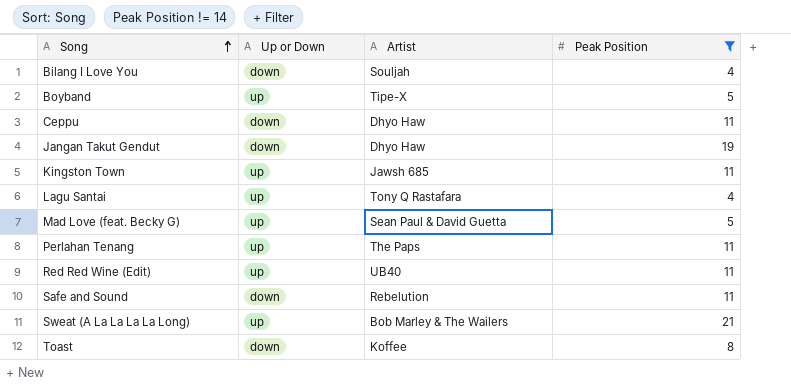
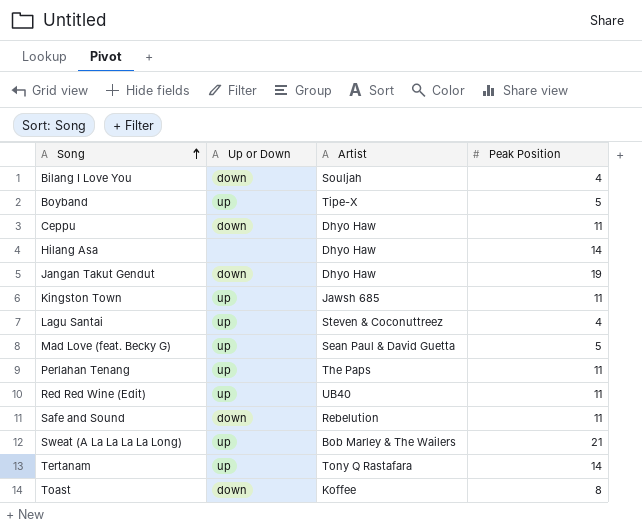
filter: Peak Position != 14 -> none
Lagu Santai | Artist: Tony Q Rastafara -> Steven & Coconuttreez

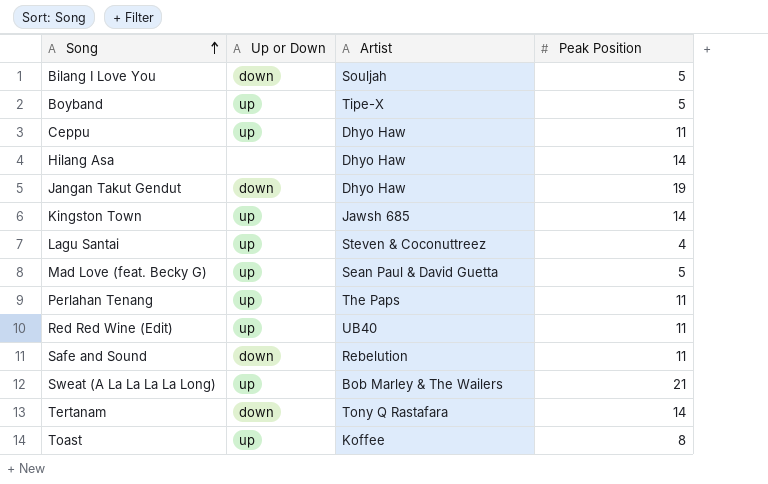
Bilang I Love You | Peak Position: 4 -> 5
Ceppu | Up or Down: down -> up
Kingston Town | Peak Position: 11 -> 14
Tertanam | Up or Down: up -> down
Toast | Up or Down: down -> up

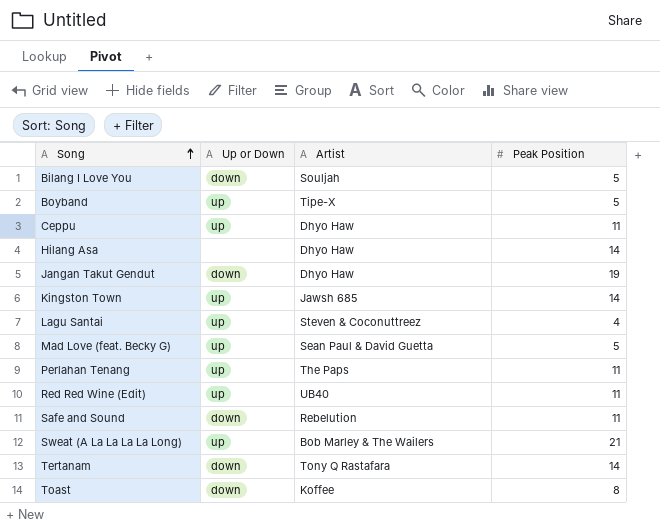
Toast | Up or Down: up -> down

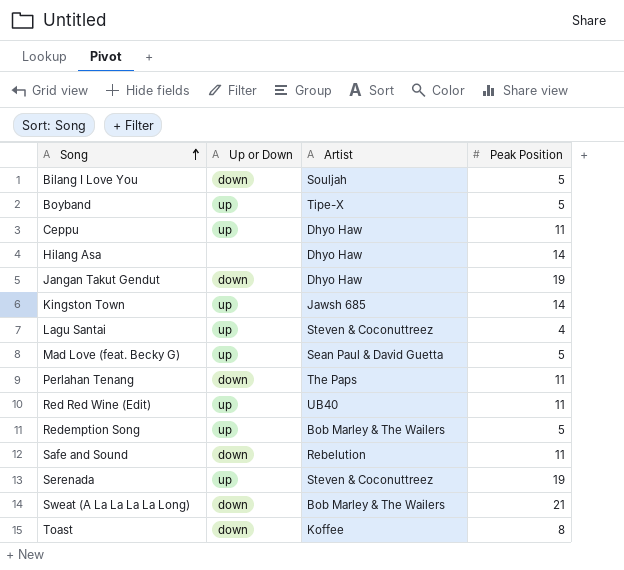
row Tertanam: down | Tony Q Rastafara | 14 -> none
Perlahan Tenang | Up or Down: up -> down
row Redemption Song: none -> up | Bob Marley & The Wailers | 5
row Serenada: none -> up | Steven & Coconuttreez | 19
Sweat (A La La La La Long) | Up or Down: up -> down

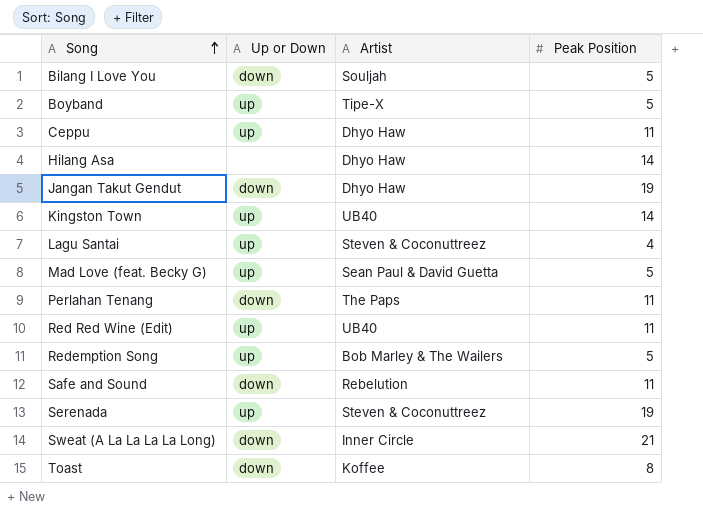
Kingston Town | Artist: Jawsh 685 -> UB40
Sweat (A La La La La Long) | Artist: Bob Marley & The Wailers -> Inner Circle

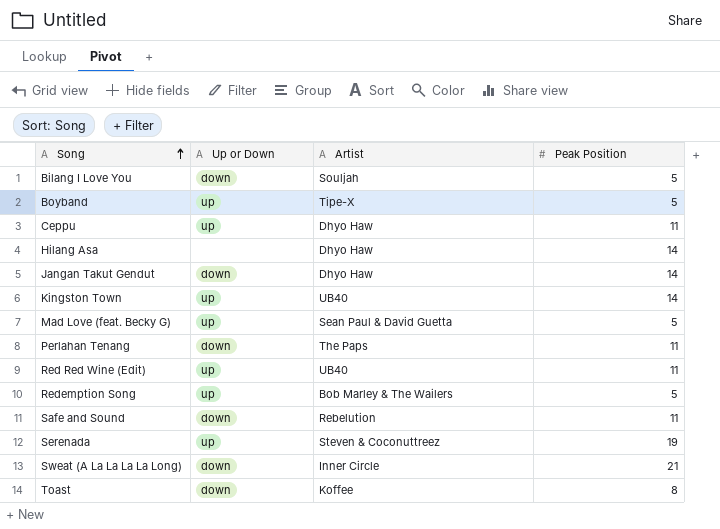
row Lagu Santai: up | Steven & Coconuttreez | 4 -> none
Jangan Takut Gendut | Peak Position: 19 -> 14

